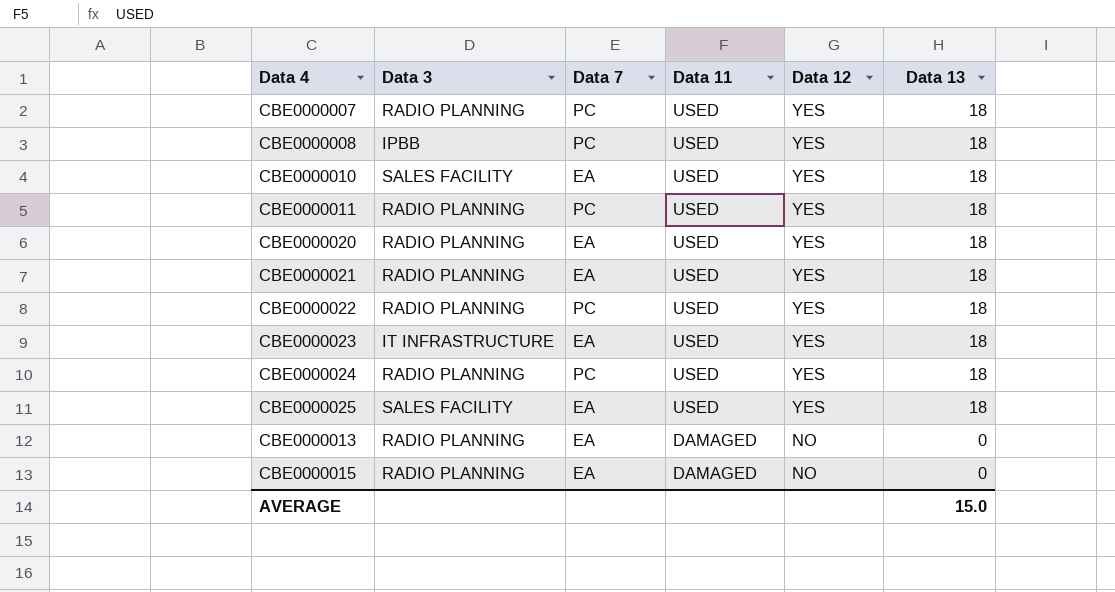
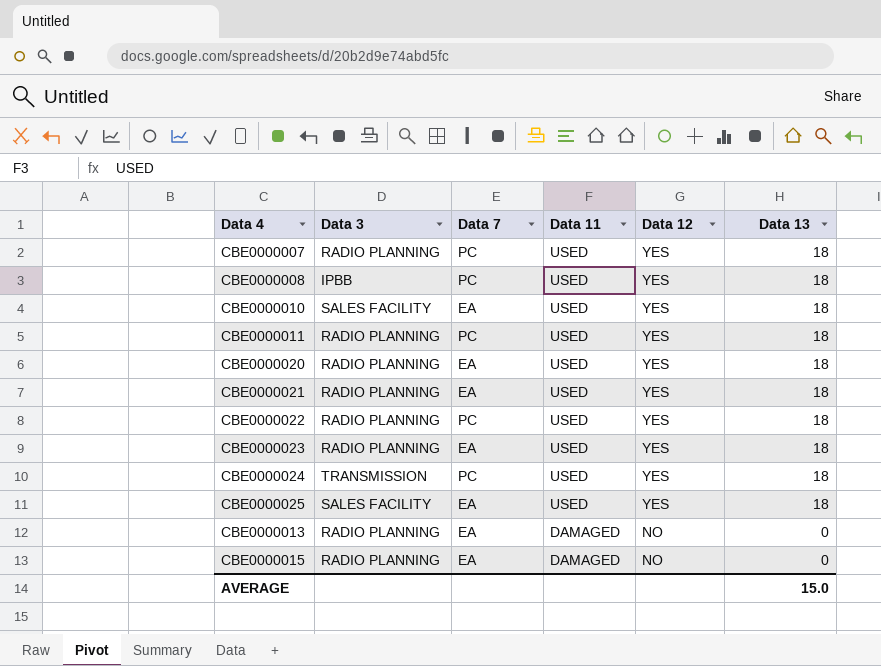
CBE0000023 | Data 3: IT INFRASTRUCTURE -> RADIO PLANNING
CBE0000024 | Data 3: RADIO PLANNING -> TRANSMISSION

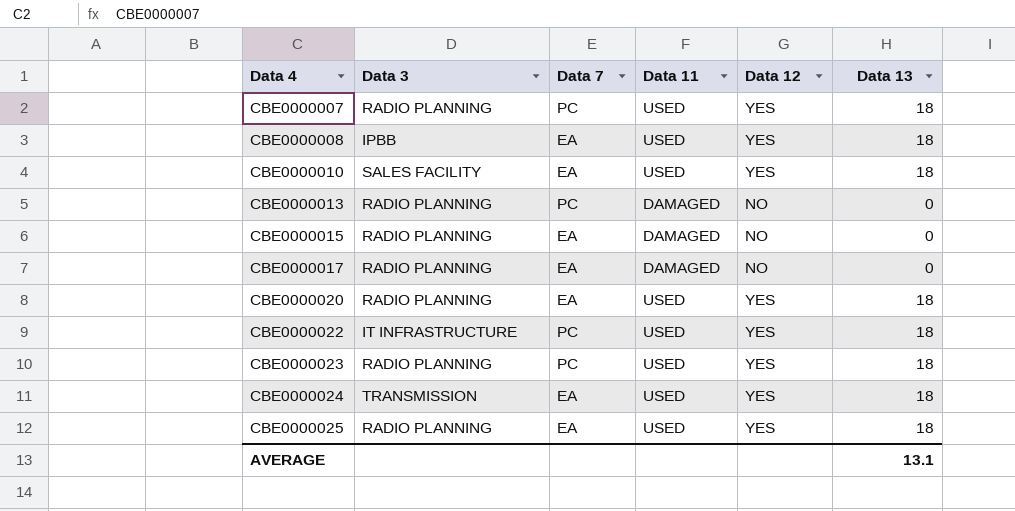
row order: Data 11 descending -> Data 4 ascending
row CBE0000011: RADIO PLANNING | PC | USED | YES | 18 -> none
row CBE0000021: RADIO PLANNING | EA | USED | YES | 18 -> none
CBE0000008 | Data 7: PC -> EA
CBE0000013 | Data 7: EA -> PC
row CBE0000017: none -> RADIO PLANNING | EA | DAMAGED | NO | 0
CBE0000022 | Data 3: RADIO PLANNING -> IT INFRASTRUCTURE
CBE0000023 | Data 7: EA -> PC
CBE0000024 | Data 7: PC -> EA
CBE0000025 | Data 3: SALES FACILITY -> RADIO PLANNING
AVERAGE | Data 13: 15.0 -> 13.1

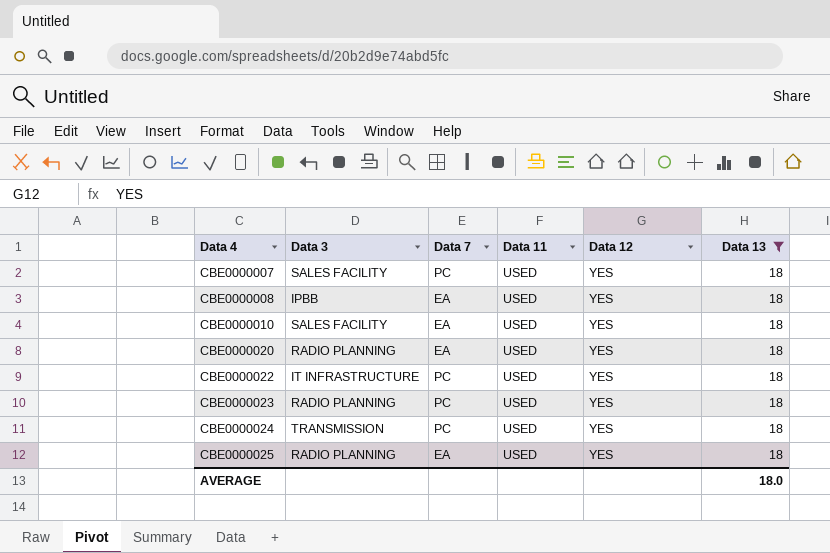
filter: none -> Data 13 = 18
CBE0000007 | Data 3: RADIO PLANNING -> SALES FACILITY
CBE0000024 | Data 7: EA -> PC
AVERAGE | Data 13: 13.1 -> 18.0

